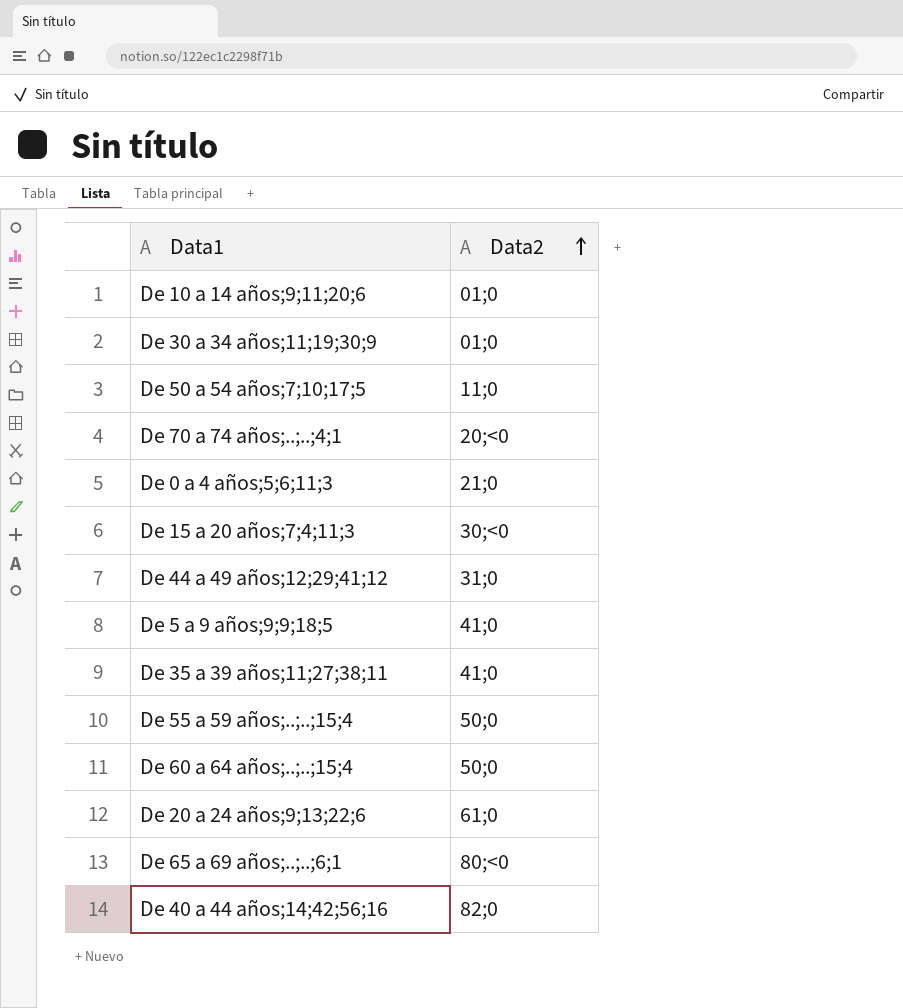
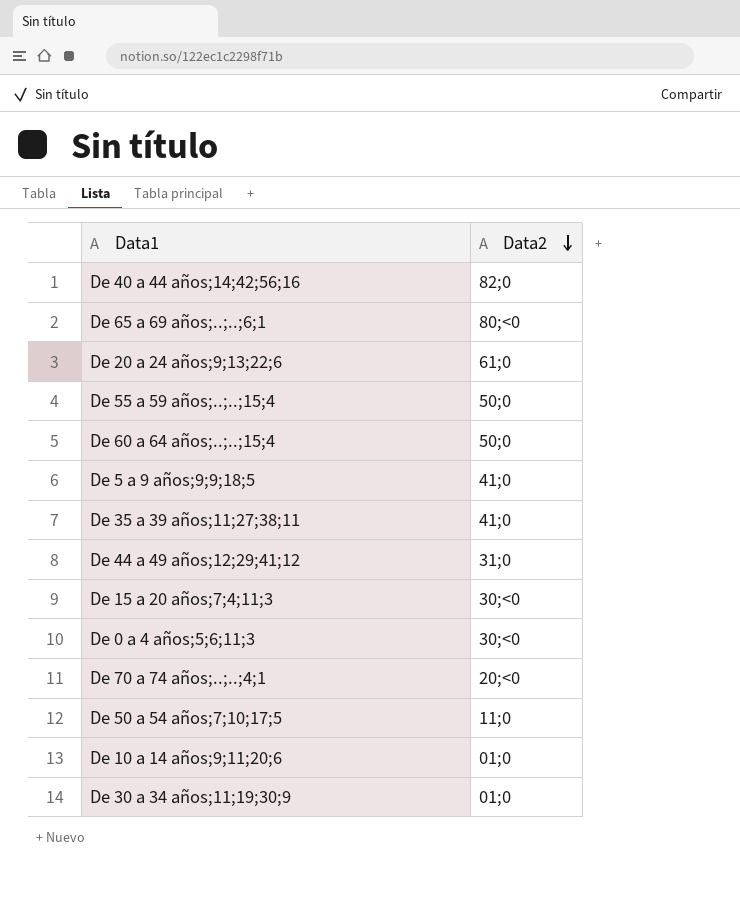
row order: Data2 ascending -> Data2 descending
De 0 a 4 años;5;6;11;3 | Data2: 21;0 -> 30;<0

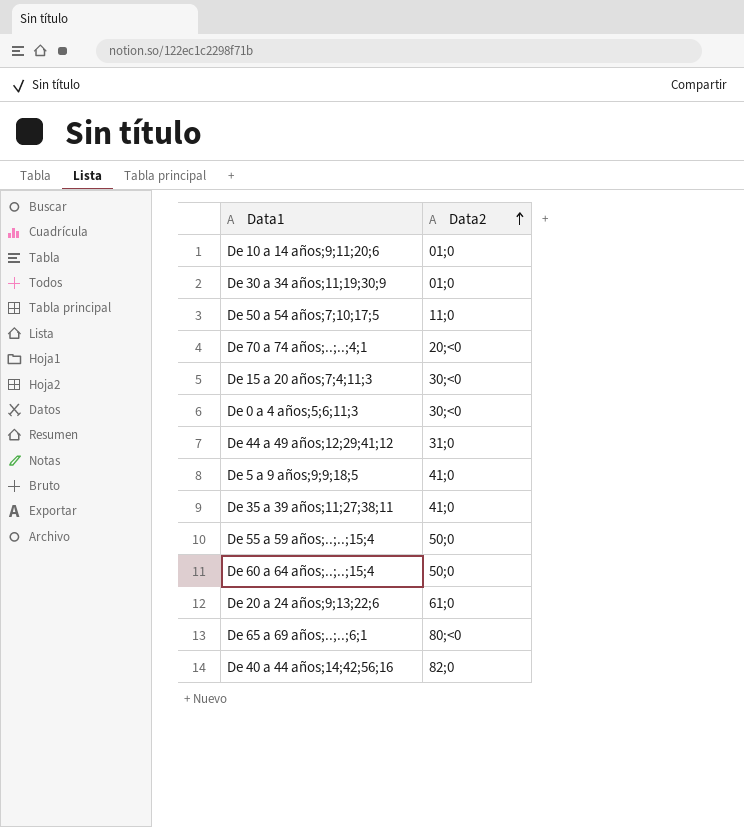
row order: Data2 descending -> Data2 ascending

